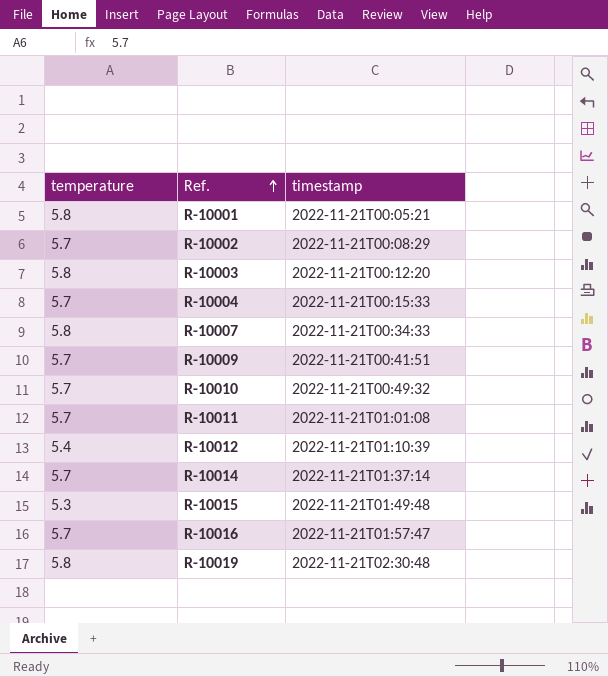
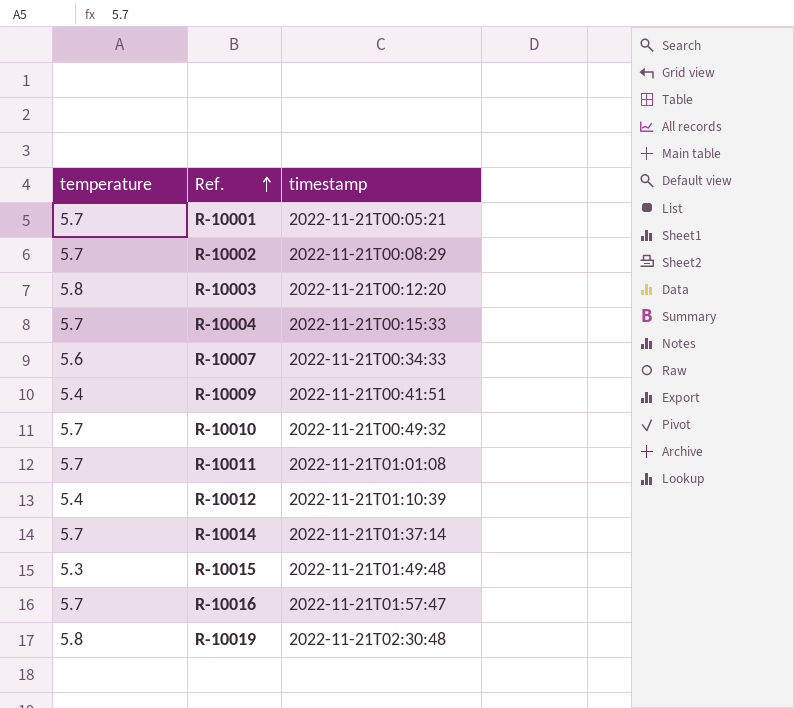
R-10001 | temperature: 5.8 -> 5.7
R-10007 | temperature: 5.8 -> 5.6
R-10009 | temperature: 5.7 -> 5.4

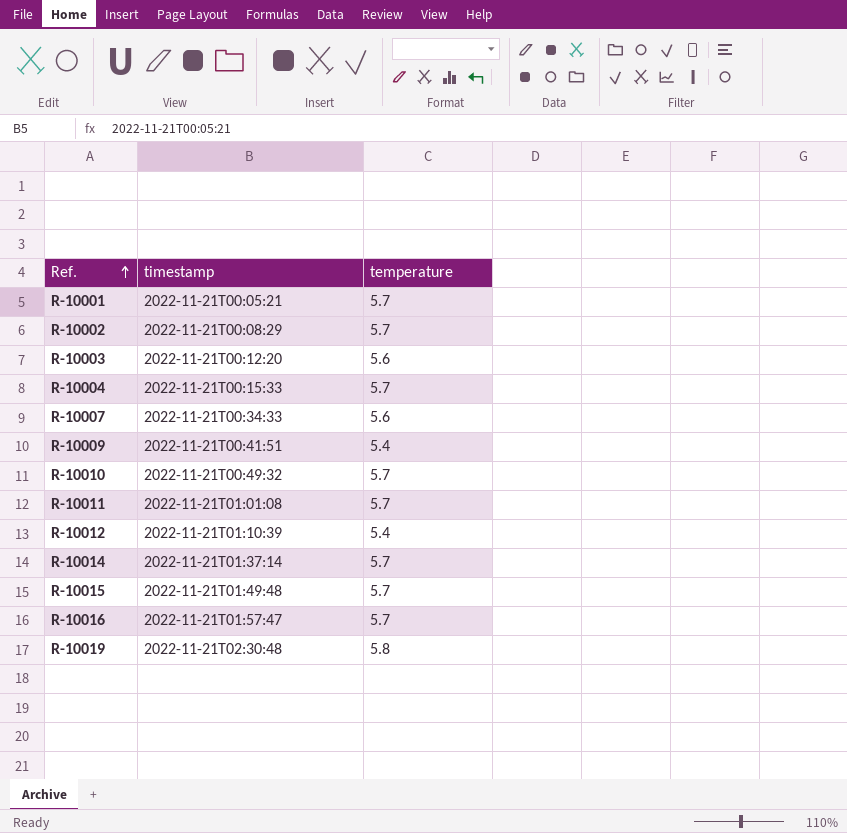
column temperature | position: 1 -> 3
R-10003 | temperature: 5.8 -> 5.6
R-10015 | temperature: 5.3 -> 5.7

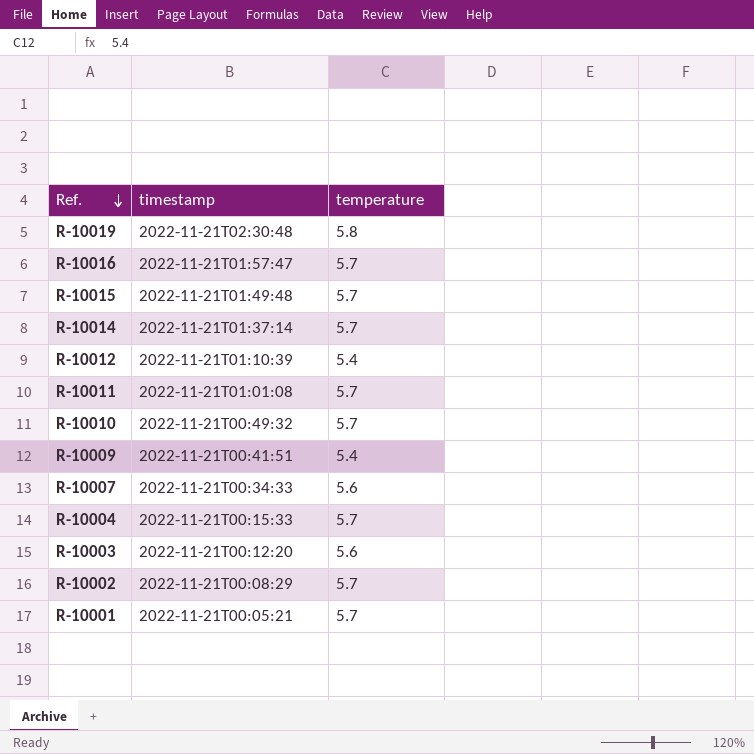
row order: Ref. ascending -> Ref. descending

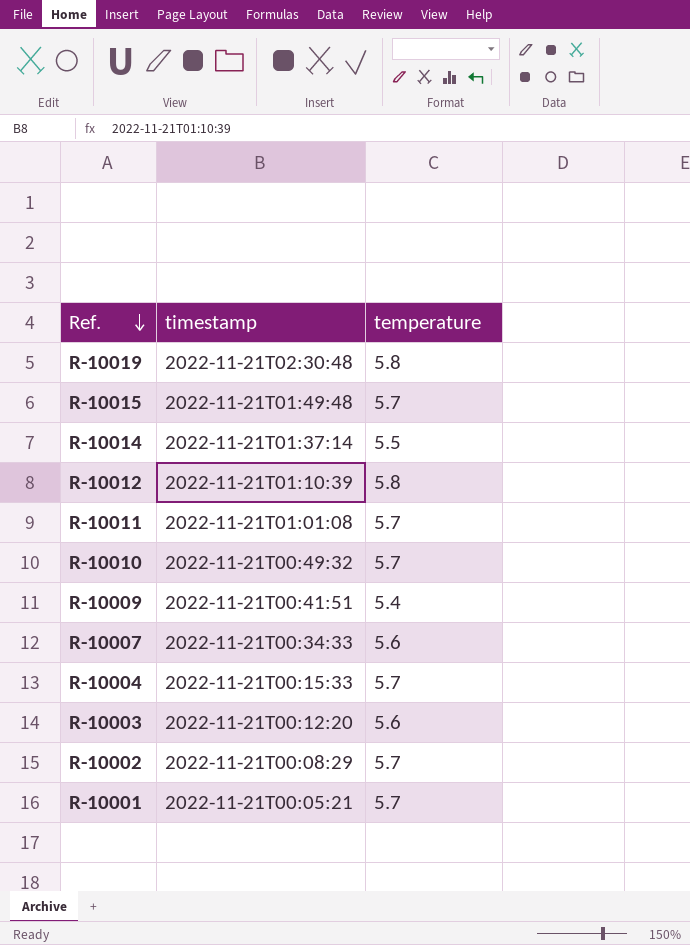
row R-10016: 2022-11-21T01:57:47 | 5.7 -> none
R-10014 | temperature: 5.7 -> 5.5
R-10012 | temperature: 5.4 -> 5.8

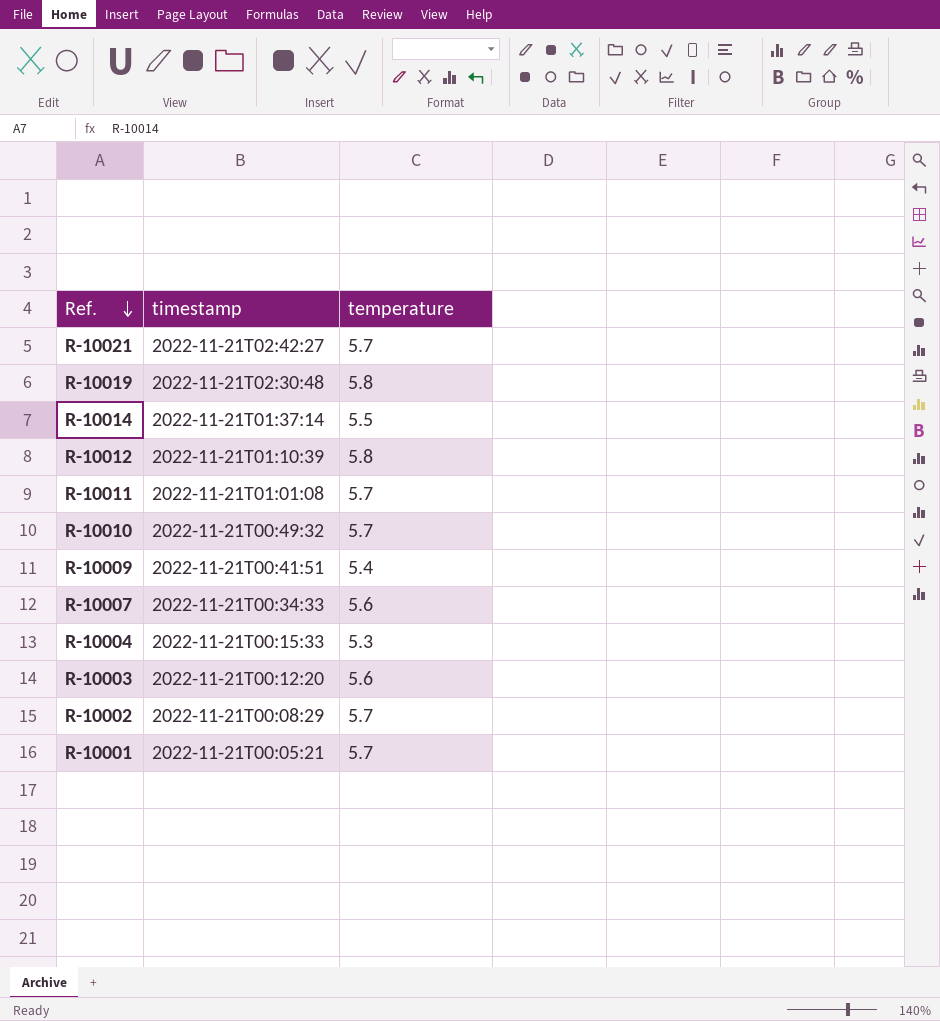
row R-10015: 2022-11-21T01:49:48 | 5.7 -> none
row R-10021: none -> 2022-11-21T02:42:27 | 5.7
R-10004 | temperature: 5.7 -> 5.3

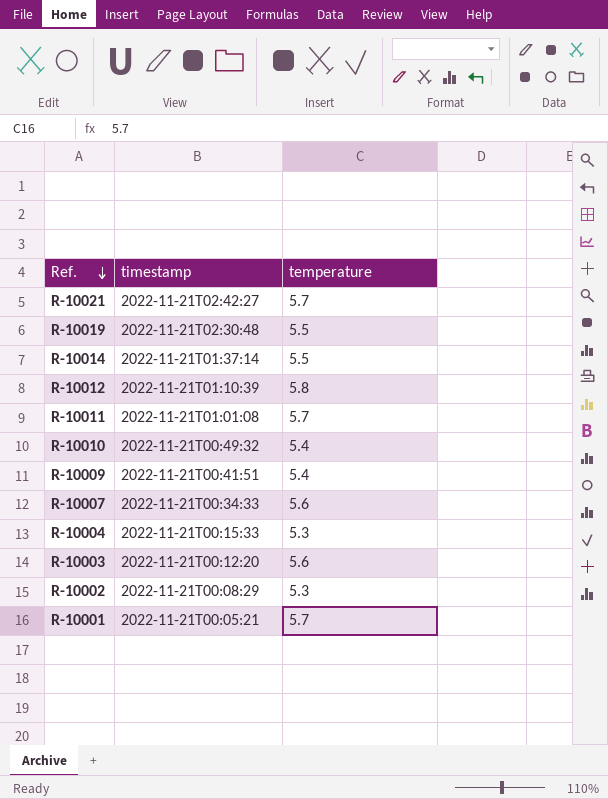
R-10019 | temperature: 5.8 -> 5.5
R-10010 | temperature: 5.7 -> 5.4
R-10002 | temperature: 5.7 -> 5.3

